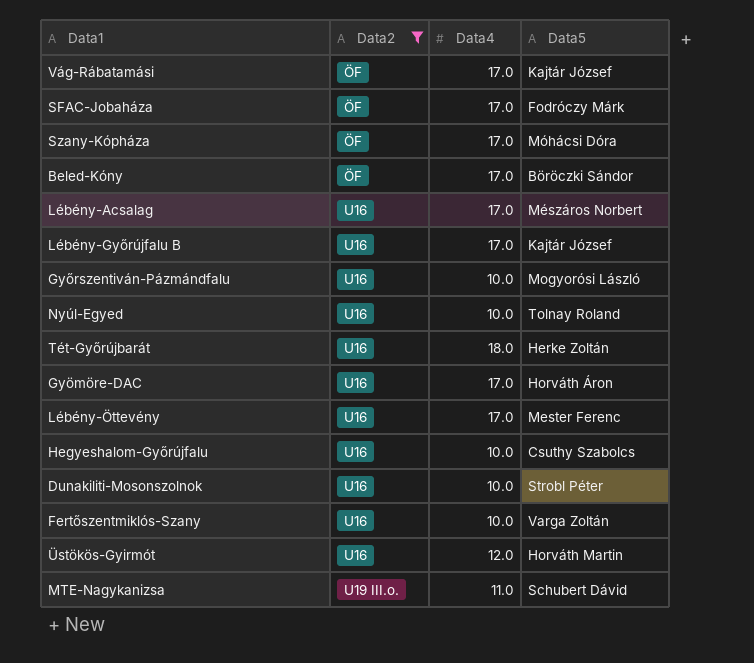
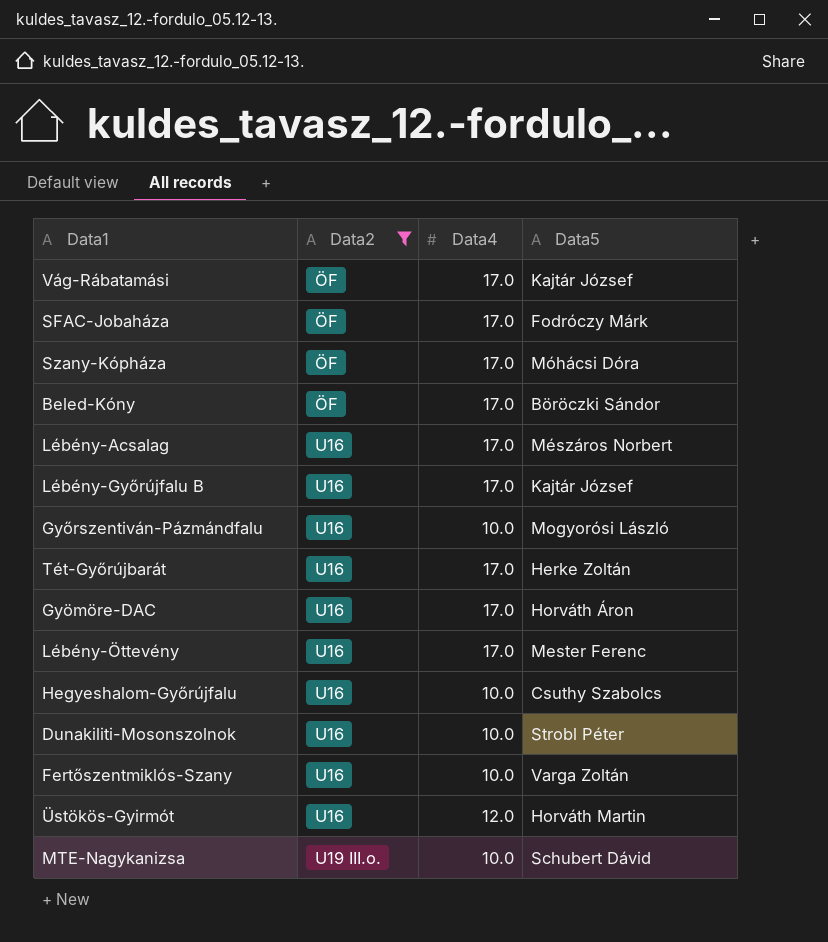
row Nyúl-Egyed: U16 | 10.0 | Tolnay Roland -> none
Tét-Győrújbarát | Data4: 18.0 -> 17.0
MTE-Nagykanizsa | Data4: 11.0 -> 10.0

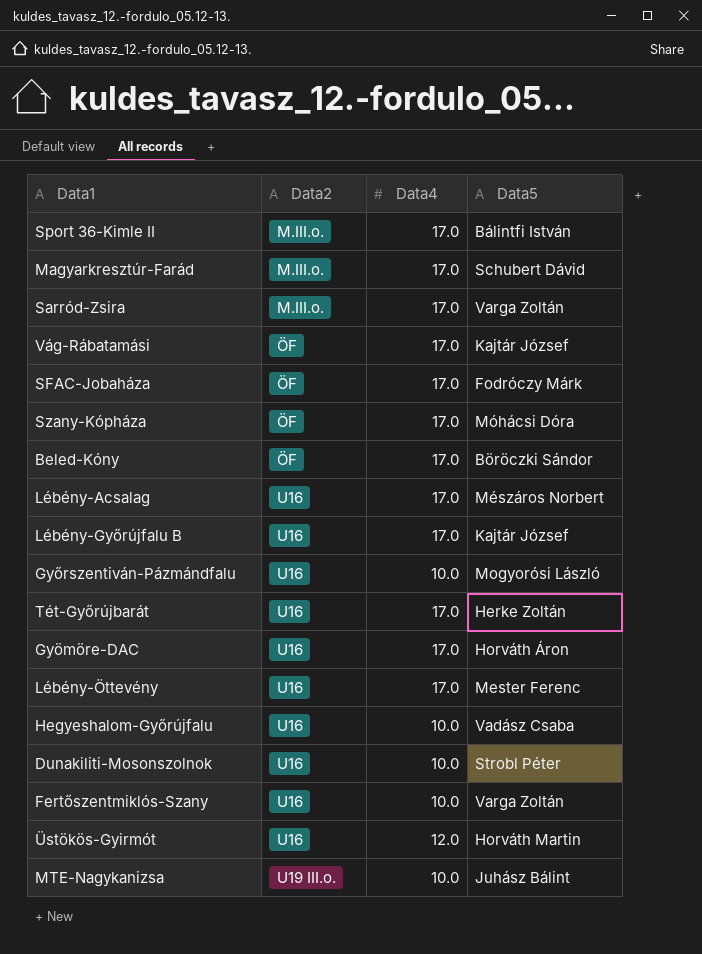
filter: Data2 != M.III.o. -> none
Hegyeshalom-Győrújfalu | Data5: Csuthy Szabolcs -> Vadász Csaba
MTE-Nagykanizsa | Data5: Schubert Dávid -> Juhász Bálint

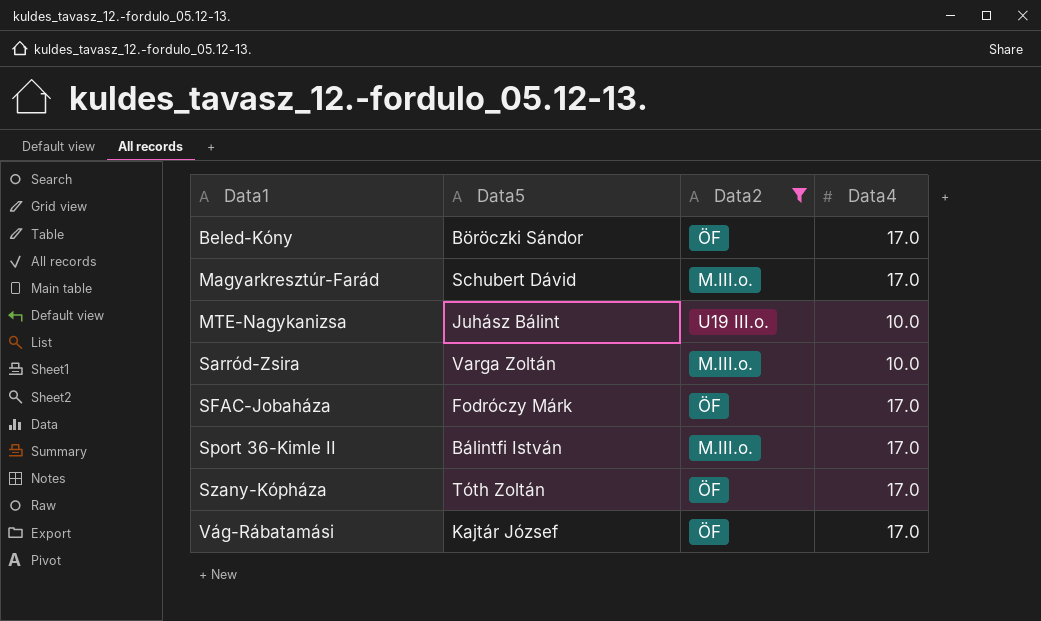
filter: none -> Data2 != U16
row order: Data2 ascending -> Data1 ascending
column Data5 | position: 4 -> 2
Sarród-Zsira | Data4: 17.0 -> 10.0
Szany-Kópháza | Data5: Móhácsi Dóra -> Tóth Zoltán

